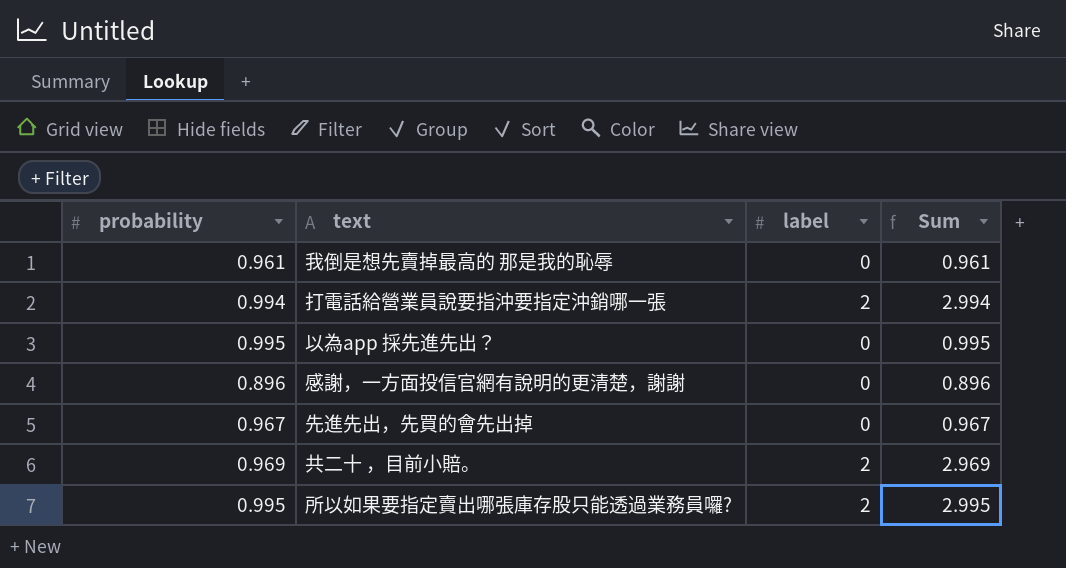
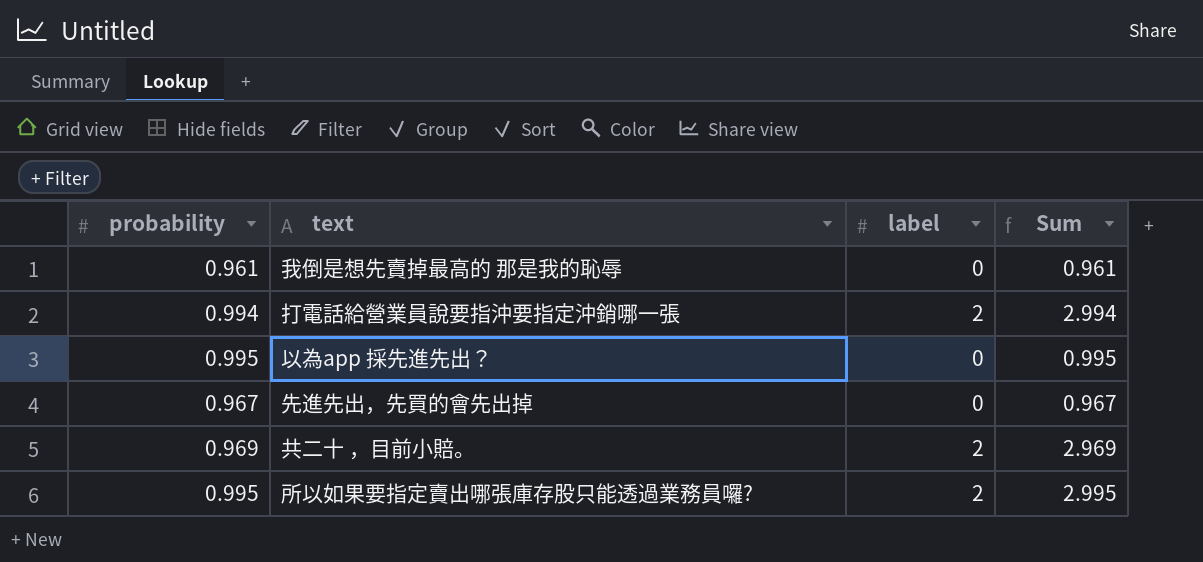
row 感謝，一方面投信官網有說明的更清楚，謝謝: 0.896 | 0 | 0.896 -> none

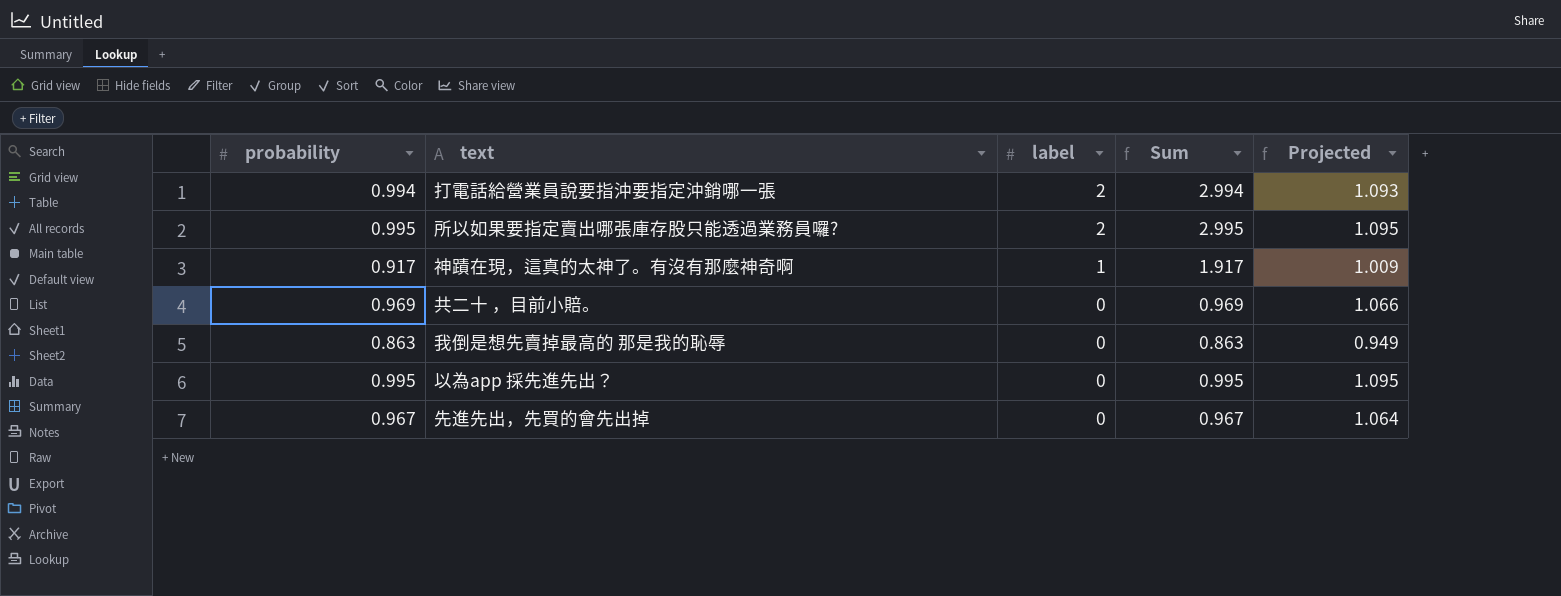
row order: none -> label descending
column Projected | formula: none -> [probability] * 1.1
row 神蹟在現，這真的太神了。有沒有那麼神奇啊: none -> 0.917 | 1 | 1.917 | 1.009
共二十 ，目前小賠。 | label: 2 -> 0
共二十 ，目前小賠。 | Sum: 2.969 -> 0.969
我倒是想先賣掉最高的 那是我的恥辱 | probability: 0.961 -> 0.863
我倒是想先賣掉最高的 那是我的恥辱 | Sum: 0.961 -> 0.863

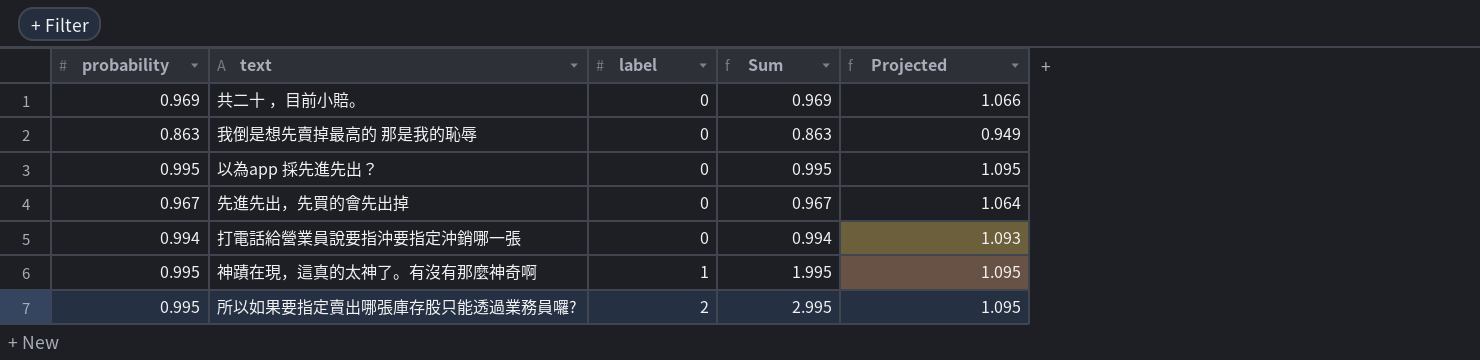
row order: label descending -> label ascending
打電話給營業員說要指沖要指定沖銷哪一張 | label: 2 -> 0
打電話給營業員說要指沖要指定沖銷哪一張 | Sum: 2.994 -> 0.994
神蹟在現，這真的太神了。有沒有那麼神奇啊 | probability: 0.917 -> 0.995
神蹟在現，這真的太神了。有沒有那麼神奇啊 | Sum: 1.917 -> 1.995
神蹟在現，這真的太神了。有沒有那麼神奇啊 | Projected: 1.009 -> 1.095

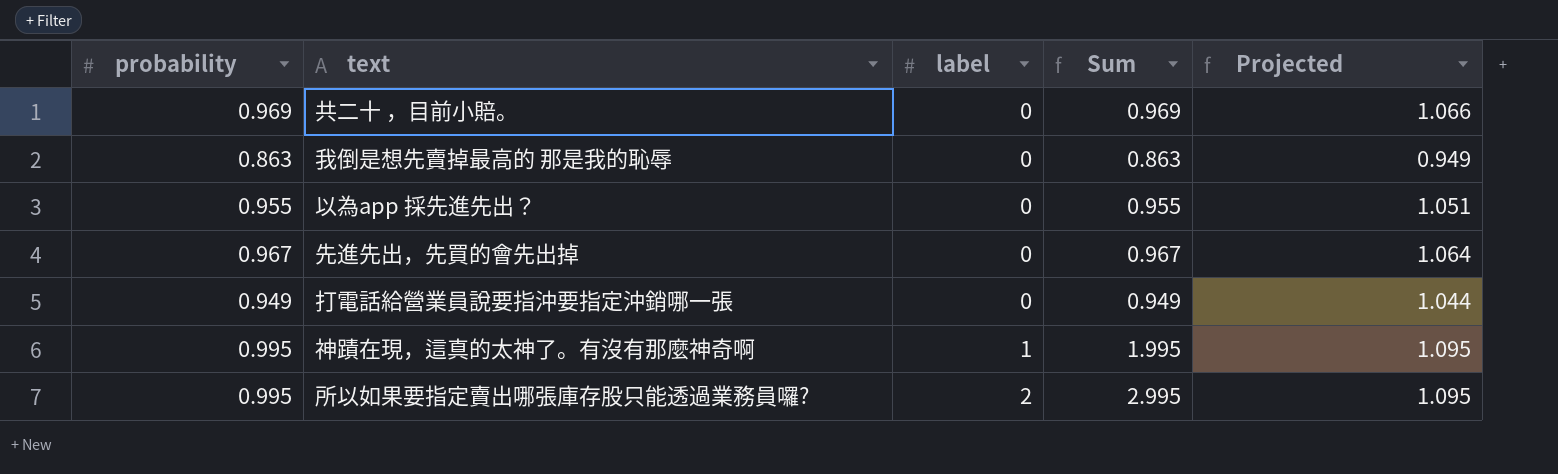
以為app 採先進先出？ | probability: 0.995 -> 0.955
以為app 採先進先出？ | Sum: 0.995 -> 0.955
以為app 採先進先出？ | Projected: 1.095 -> 1.051
打電話給營業員說要指沖要指定沖銷哪一張 | probability: 0.994 -> 0.949
打電話給營業員說要指沖要指定沖銷哪一張 | Sum: 0.994 -> 0.949
打電話給營業員說要指沖要指定沖銷哪一張 | Projected: 1.093 -> 1.044

